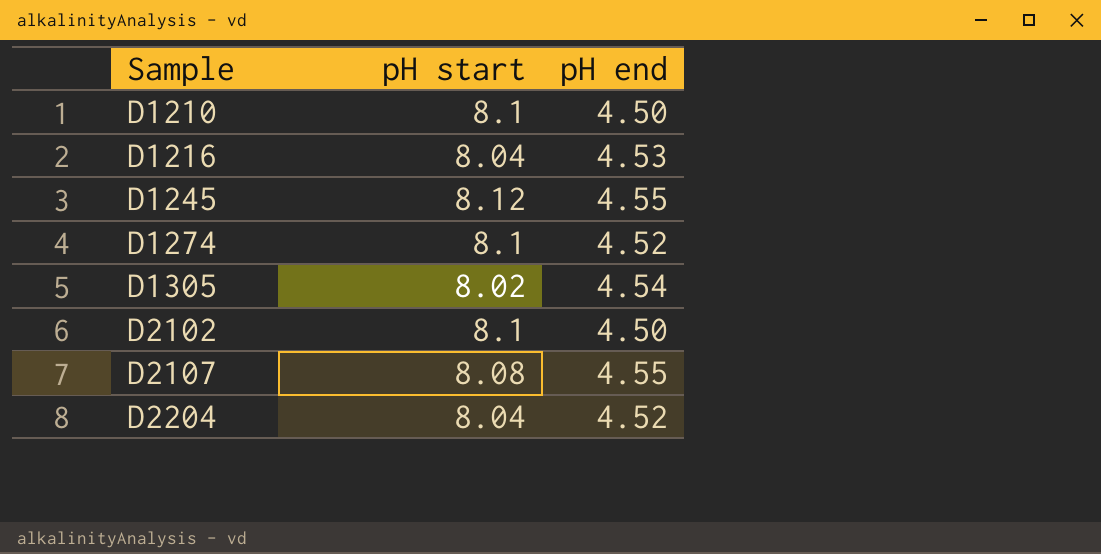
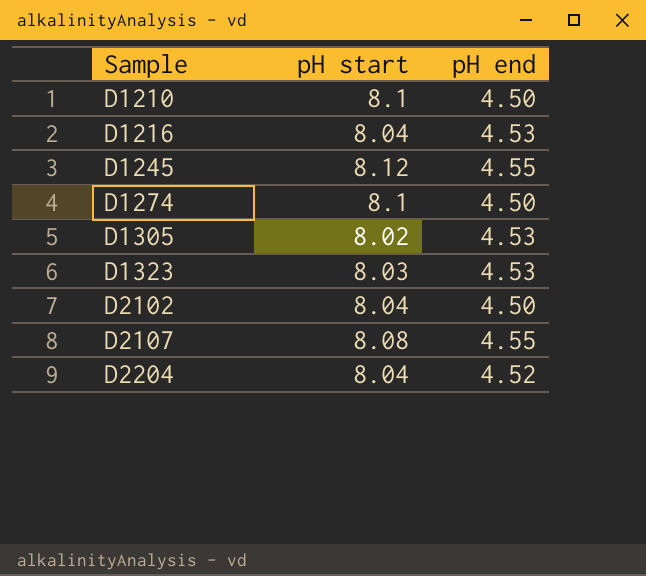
D1274 | pH end: 4.52 -> 4.50
D1305 | pH end: 4.54 -> 4.53
row D1323: none -> 8.03 | 4.53
D2102 | pH start: 8.1 -> 8.04

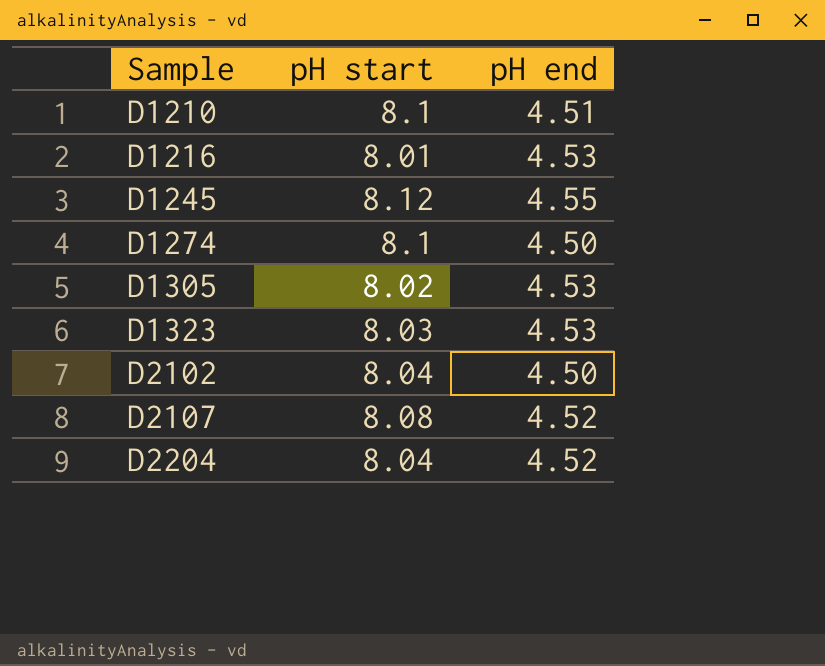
D1210 | pH end: 4.50 -> 4.51
D1216 | pH start: 8.04 -> 8.01
D2107 | pH end: 4.55 -> 4.52

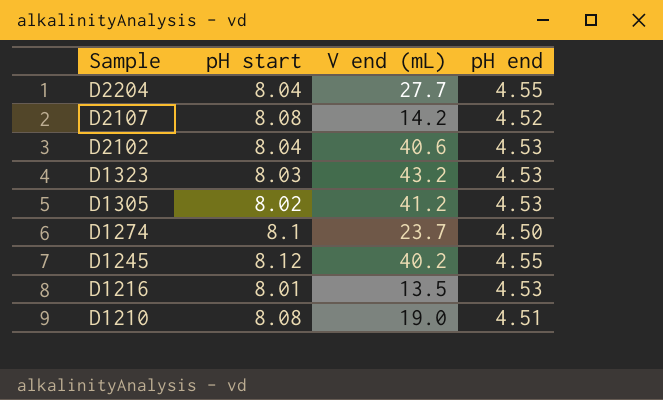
row order: Sample ascending -> Sample descending
column V end (mL) | position: none -> 3
D2204 | pH end: 4.52 -> 4.55
D2102 | pH end: 4.50 -> 4.53
D1210 | pH start: 8.1 -> 8.08

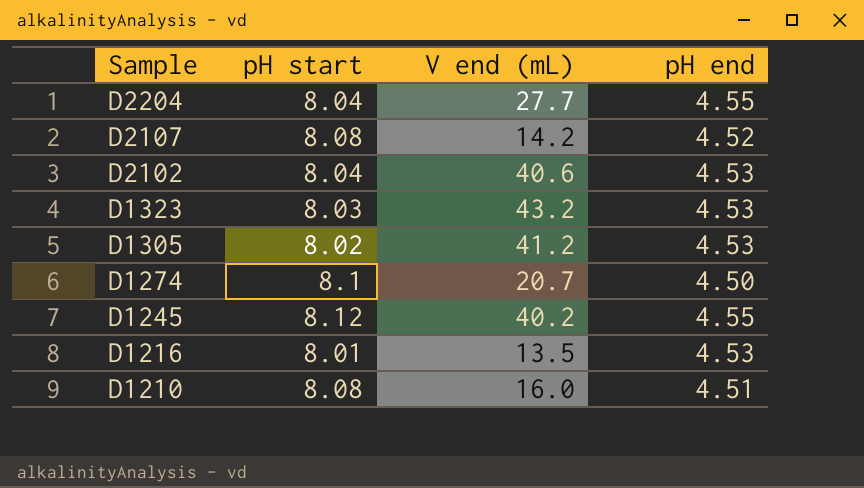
D1274 | V end (mL): 23.7 -> 20.7
D1210 | V end (mL): 19.0 -> 16.0

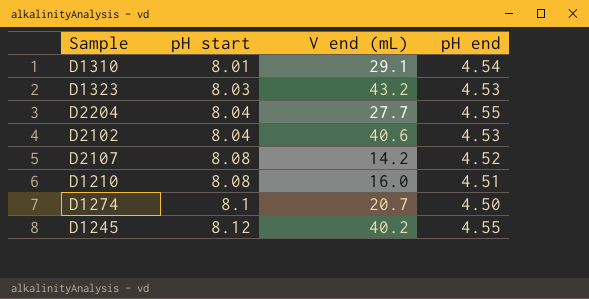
row order: Sample descending -> pH start ascending
row D1305: 8.02 | 41.2 | 4.53 -> none
row D1216: 8.01 | 13.5 | 4.53 -> none
row D1310: none -> 8.01 | 29.1 | 4.54

